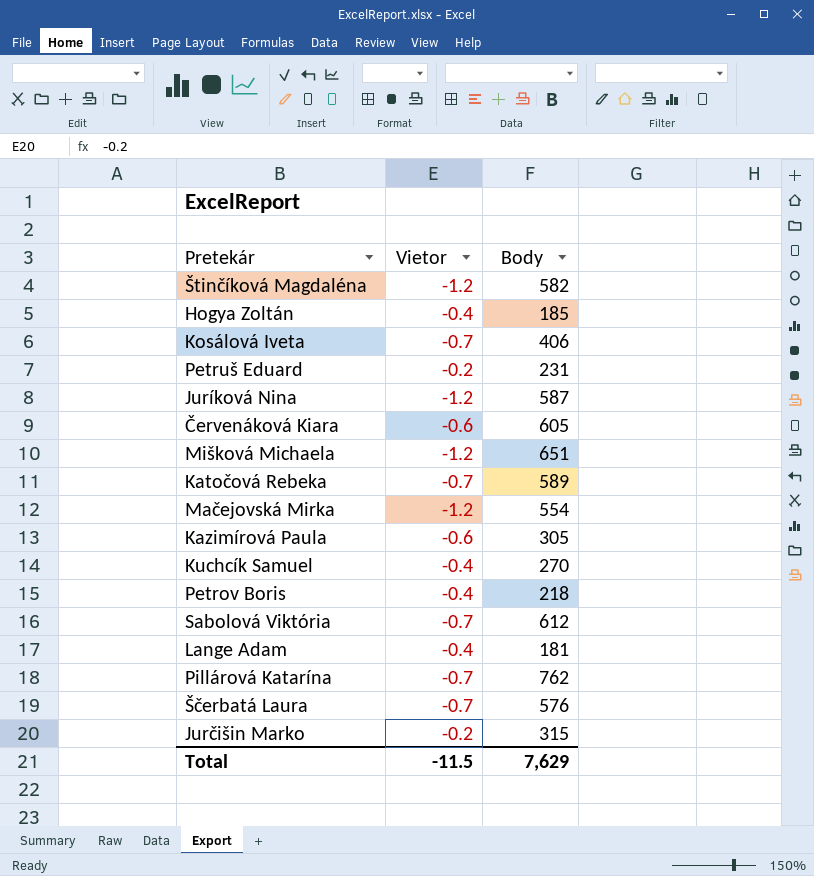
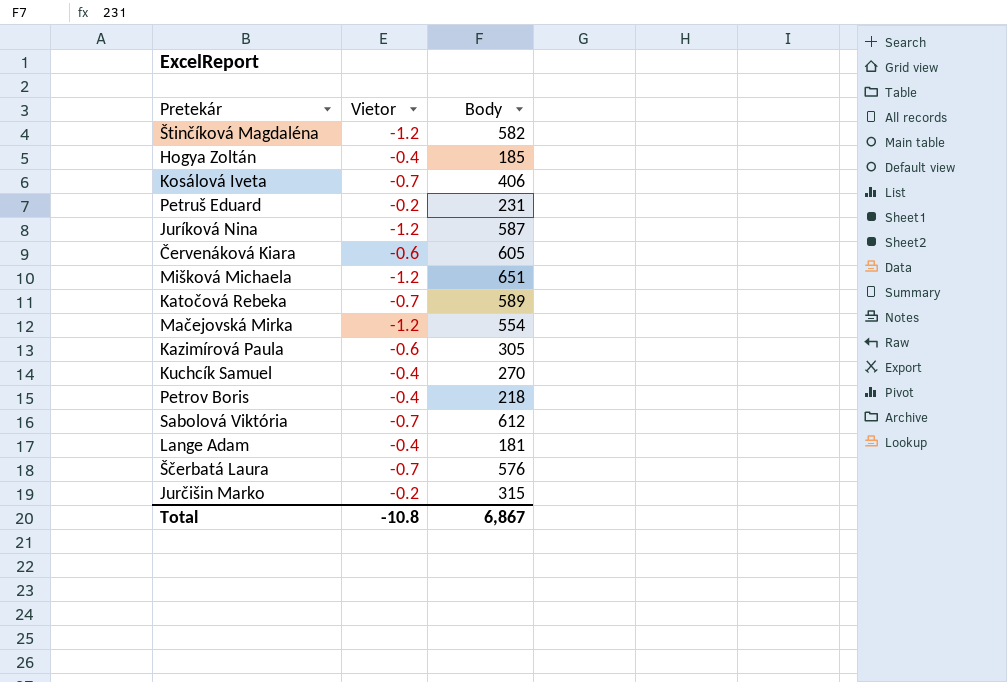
row Pillárová Katarína: -0.7 | 762 -> none
Total | Vietor: -11.5 -> -10.8
Total | Body: 7,629 -> 6,867

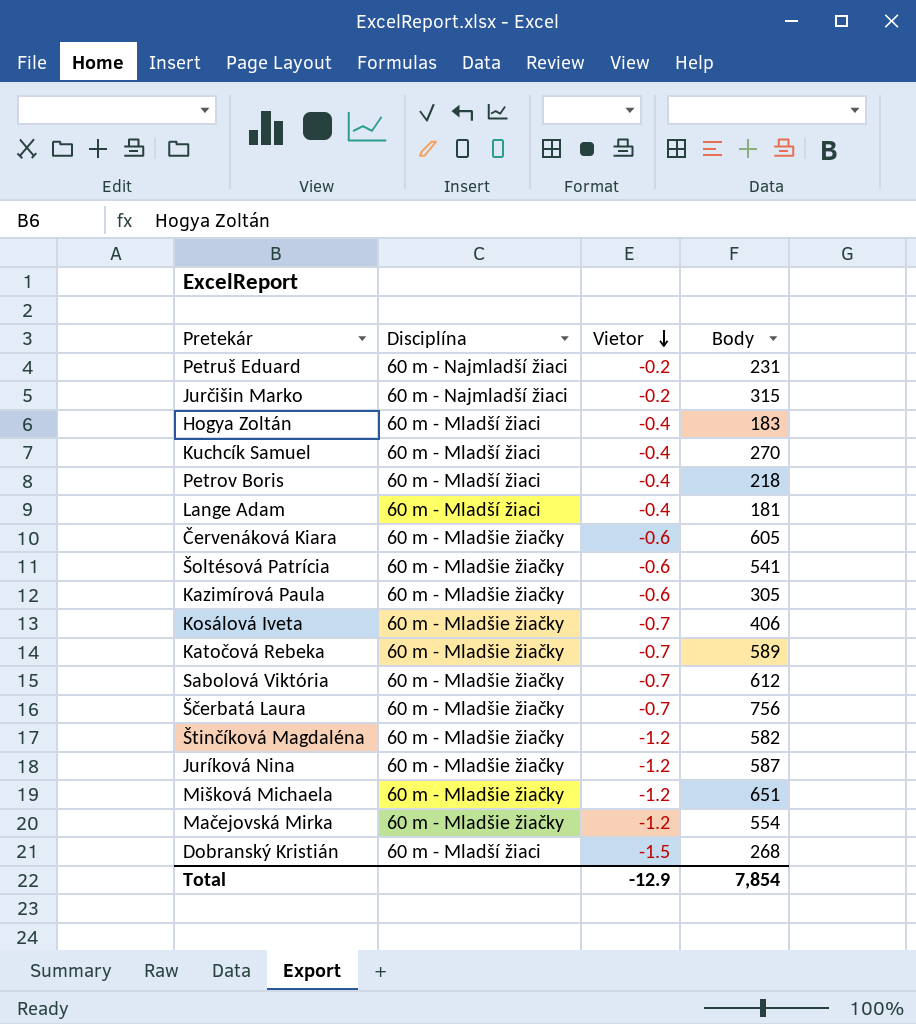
row order: none -> Vietor descending
column Disciplína | position: none -> 2
Hogya Zoltán | Body: 185 -> 183
row Šoltésová Patrícia: none -> 60 m - Mladšie žiačky | -0.6 | 541
Ščerbatá Laura | Body: 576 -> 756
row Dobranský Kristián: none -> 60 m - Mladší žiaci | -1.5 | 268
Total | Vietor: -10.8 -> -12.9
Total | Body: 6,867 -> 7,854

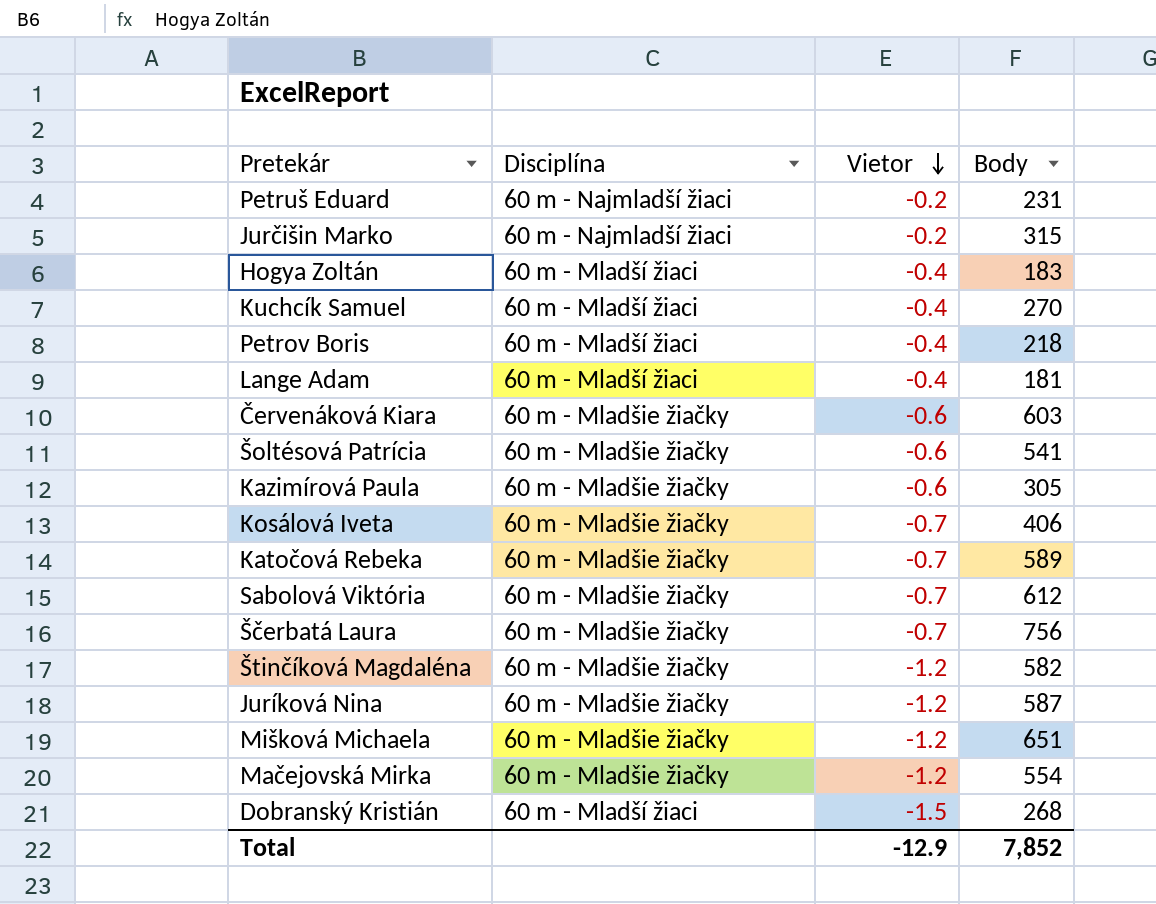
Červenáková Kiara | Body: 605 -> 603
Total | Body: 7,854 -> 7,852

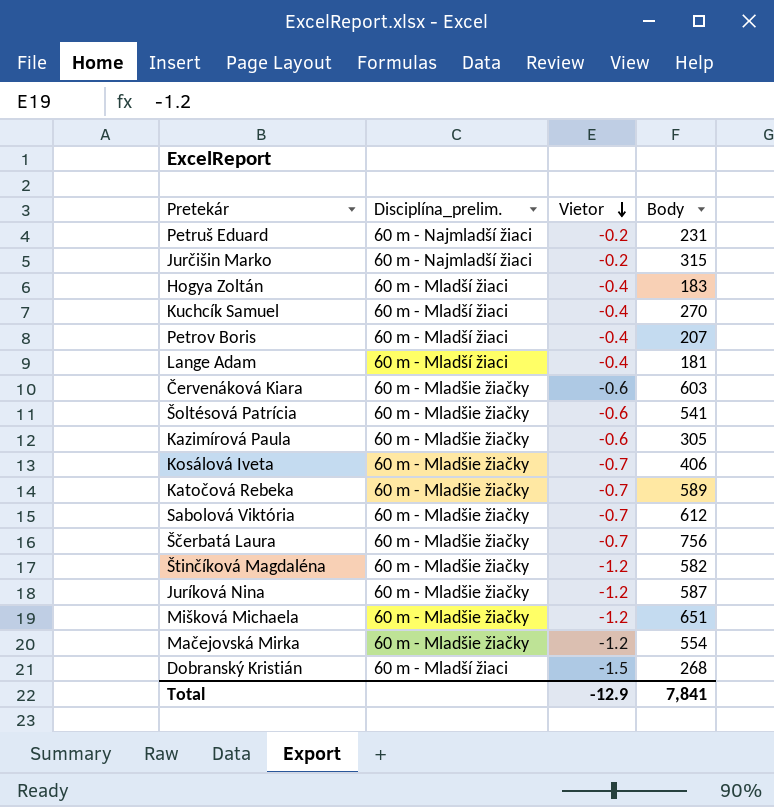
column name: Disciplína -> Disciplína_prelim.
Petrov Boris | Body: 218 -> 207
Total | Body: 7,852 -> 7,841

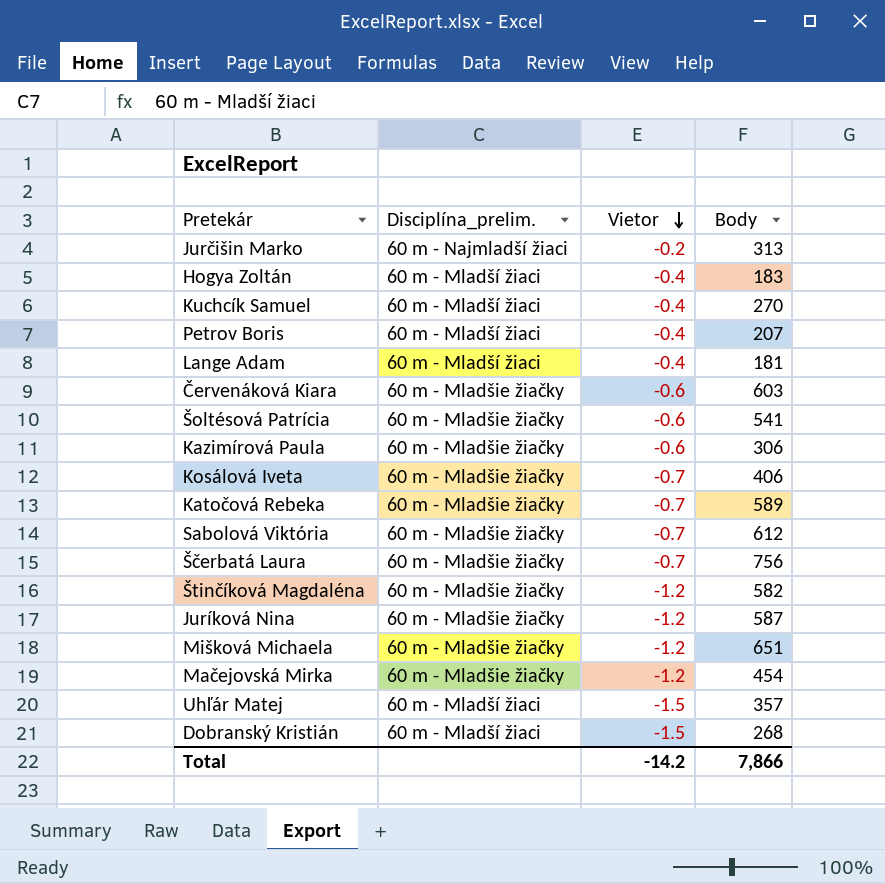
row Petruš Eduard: 60 m - Najmladší žiaci | -0.2 | 231 -> none
Jurčišin Marko | Body: 315 -> 313
Kazimírová Paula | Body: 305 -> 306
Mačejovská Mirka | Body: 554 -> 454
row Uhľár Matej: none -> 60 m - Mladší žiaci | -1.5 | 357
Total | Vietor: -12.9 -> -14.2
Total | Body: 7,841 -> 7,866

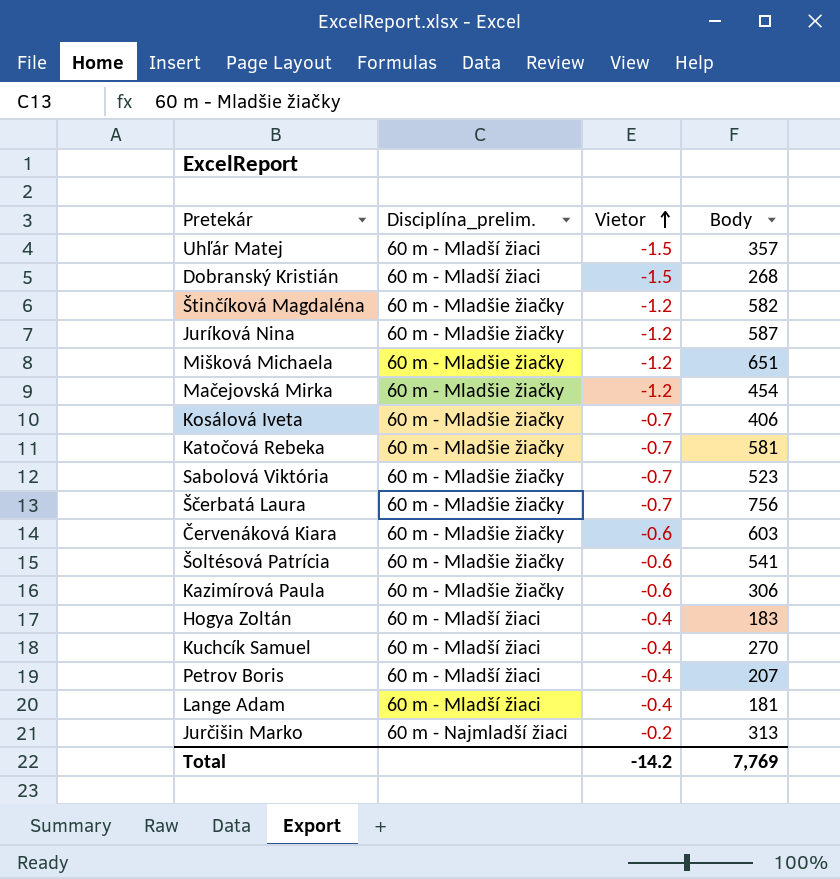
row order: Vietor descending -> Vietor ascending
Katočová Rebeka | Body: 589 -> 581
Sabolová Viktória | Body: 612 -> 523
Total | Body: 7,866 -> 7,769

